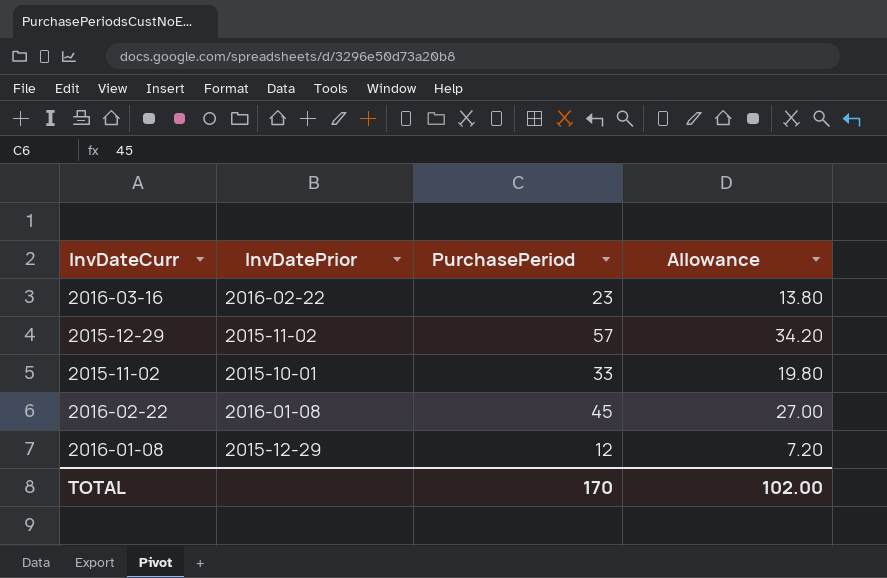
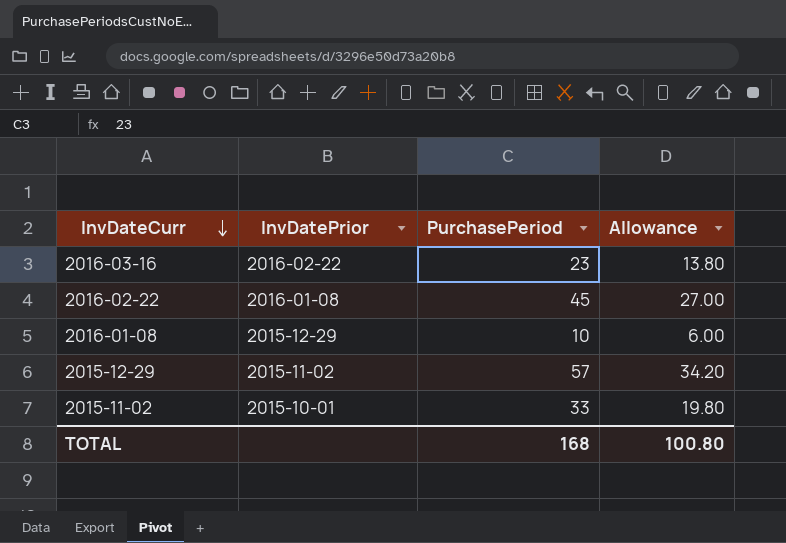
row order: none -> InvDateCurr descending
2016-01-08 | PurchasePeriod: 12 -> 10
2016-01-08 | Allowance: 7.20 -> 6.00
TOTAL | PurchasePeriod: 170 -> 168
TOTAL | Allowance: 102.00 -> 100.80

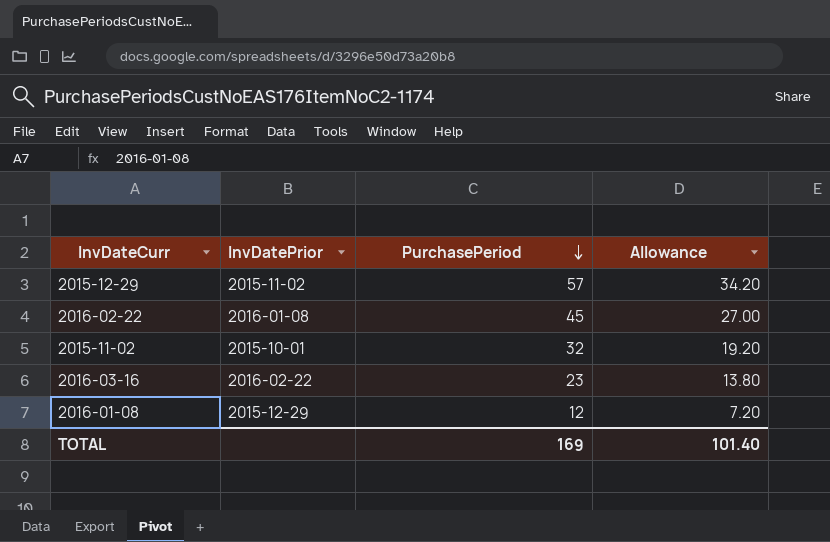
row order: InvDateCurr descending -> PurchasePeriod descending
2015-11-02 | PurchasePeriod: 33 -> 32
2015-11-02 | Allowance: 19.80 -> 19.20
2016-01-08 | PurchasePeriod: 10 -> 12
2016-01-08 | Allowance: 6.00 -> 7.20
TOTAL | PurchasePeriod: 168 -> 169
TOTAL | Allowance: 100.80 -> 101.40

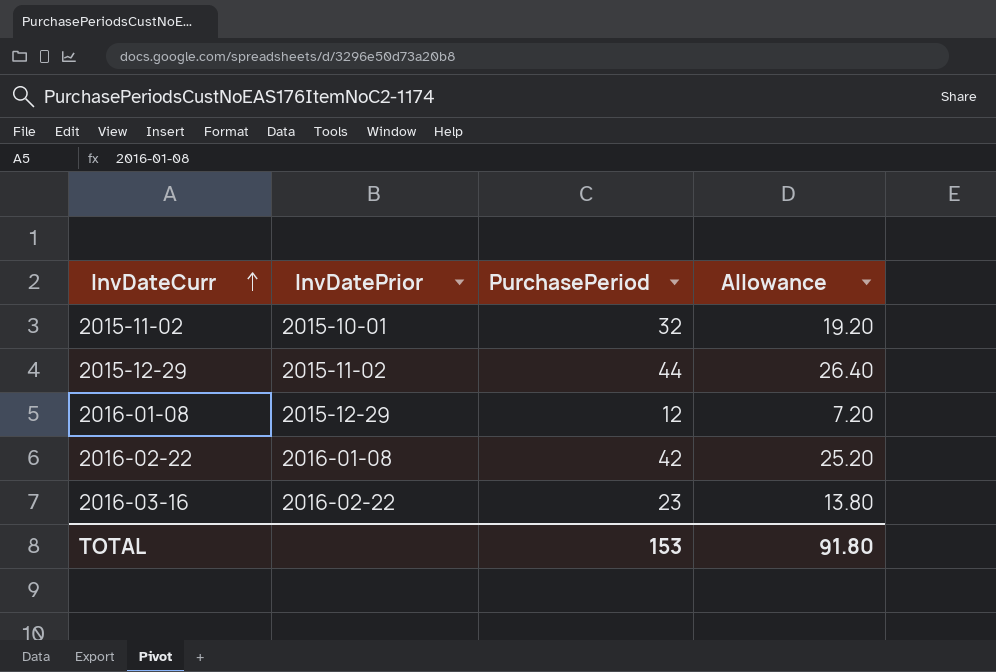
row order: PurchasePeriod descending -> InvDateCurr ascending
2015-12-29 | PurchasePeriod: 57 -> 44
2015-12-29 | Allowance: 34.20 -> 26.40
2016-02-22 | PurchasePeriod: 45 -> 42
2016-02-22 | Allowance: 27.00 -> 25.20
TOTAL | PurchasePeriod: 169 -> 153
TOTAL | Allowance: 101.40 -> 91.80

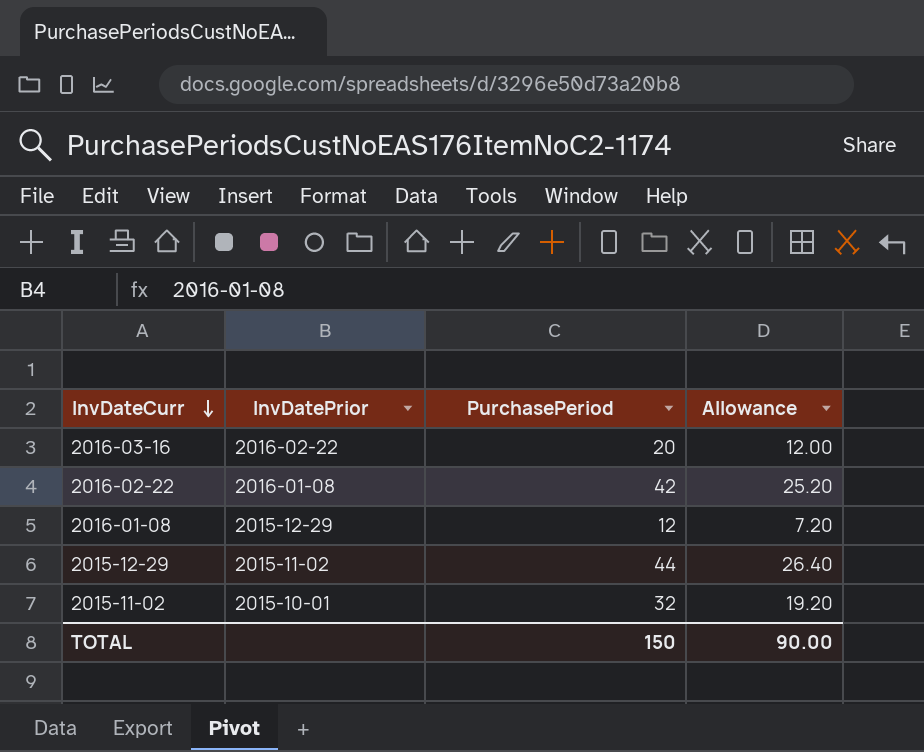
row order: InvDateCurr ascending -> InvDateCurr descending
2016-03-16 | PurchasePeriod: 23 -> 20
2016-03-16 | Allowance: 13.80 -> 12.00
TOTAL | PurchasePeriod: 153 -> 150
TOTAL | Allowance: 91.80 -> 90.00

